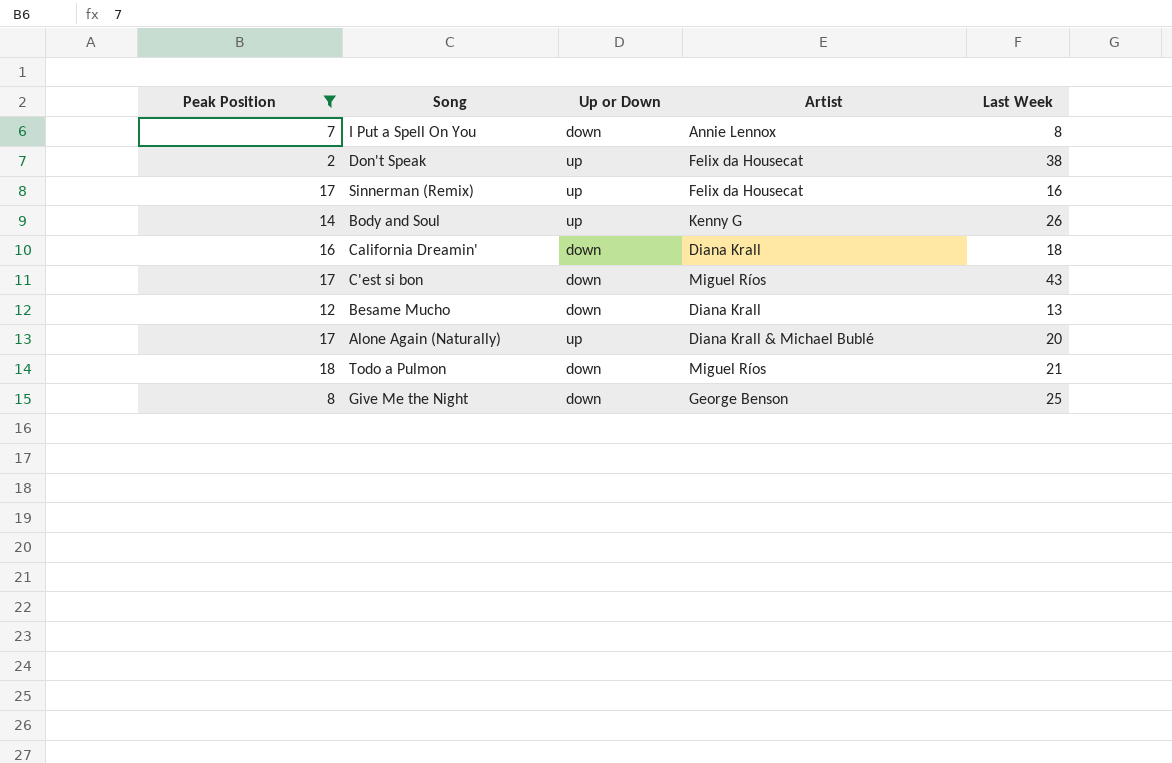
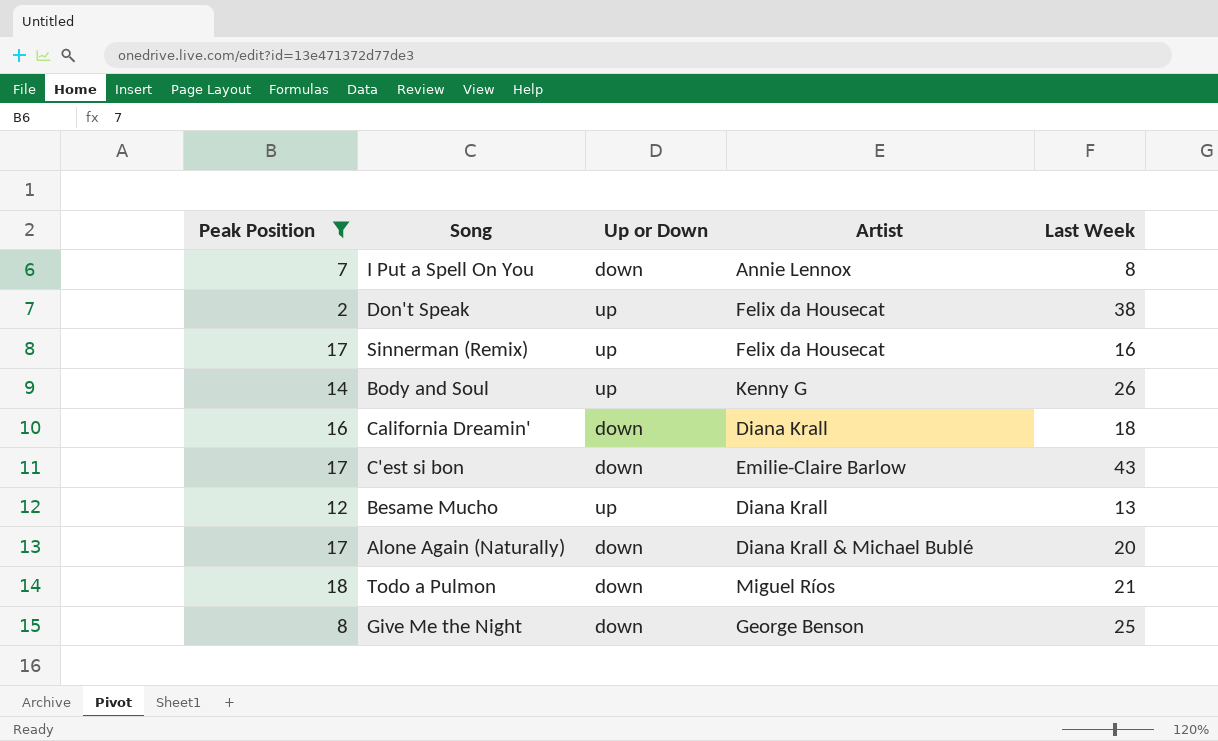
C'est si bon | Artist: Miguel Ríos -> Emilie-Claire Barlow
Besame Mucho | Up or Down: down -> up
Alone Again (Naturally) | Up or Down: up -> down

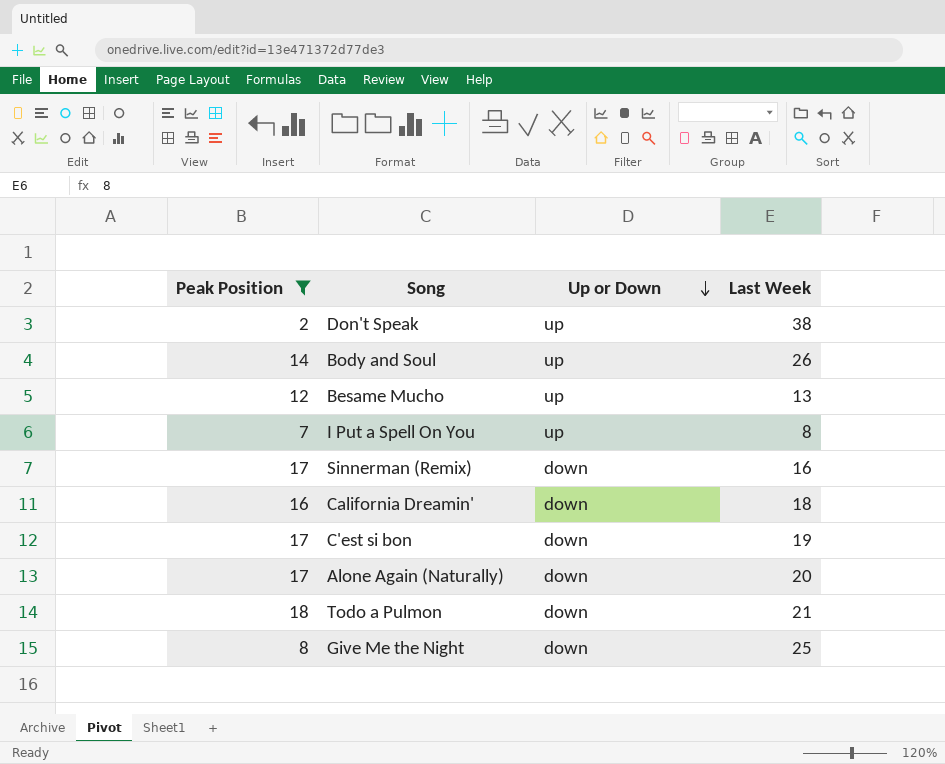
row order: none -> Up or Down descending
column Artist | position: 4 -> none
I Put a Spell On You | Up or Down: down -> up
Sinnerman (Remix) | Up or Down: up -> down
C'est si bon | Last Week: 43 -> 19

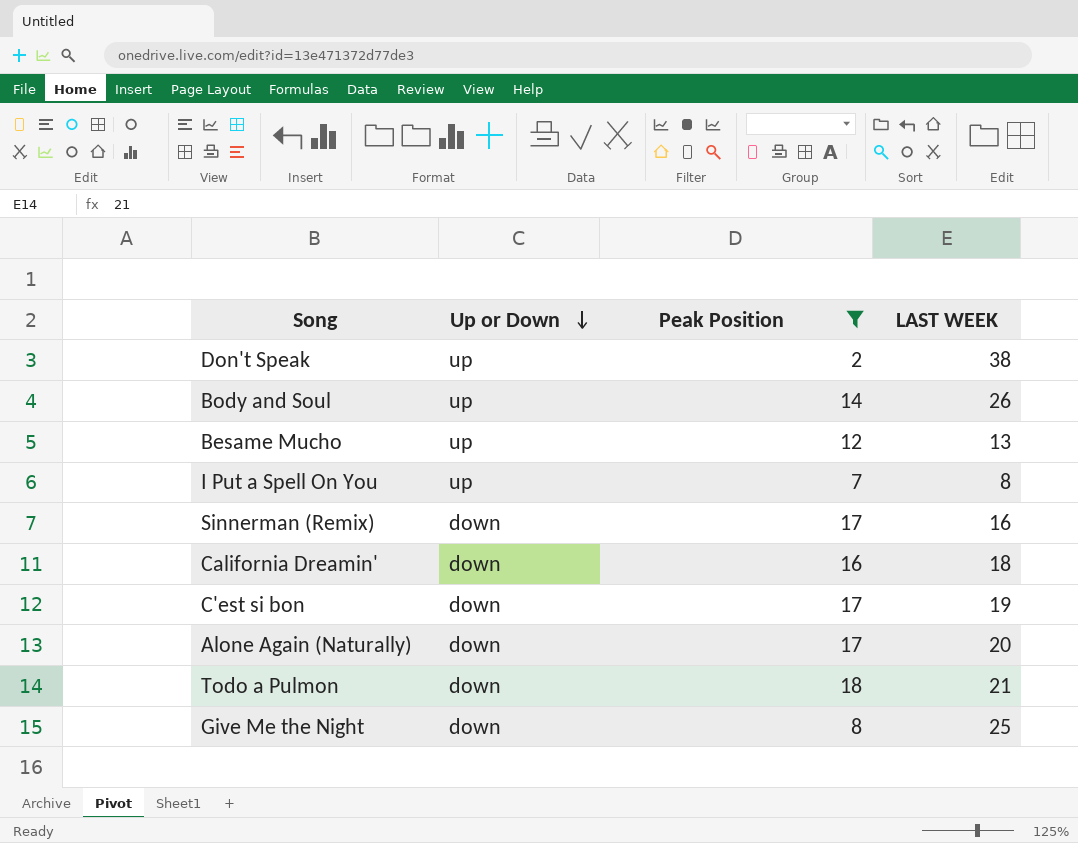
column Peak Position | position: 1 -> 3
column name: Last Week -> LAST WEEK

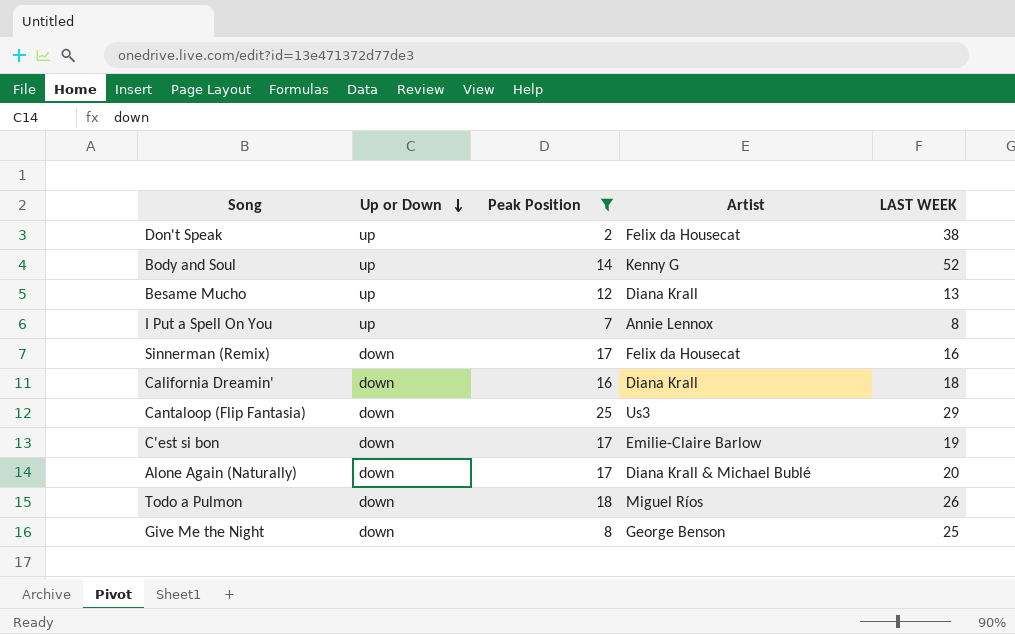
column Artist | position: none -> 4
Body and Soul | LAST WEEK: 26 -> 52
row Cantaloop (Flip Fantasia): none -> down | 25 | Us3 | 29
Todo a Pulmon | LAST WEEK: 21 -> 26

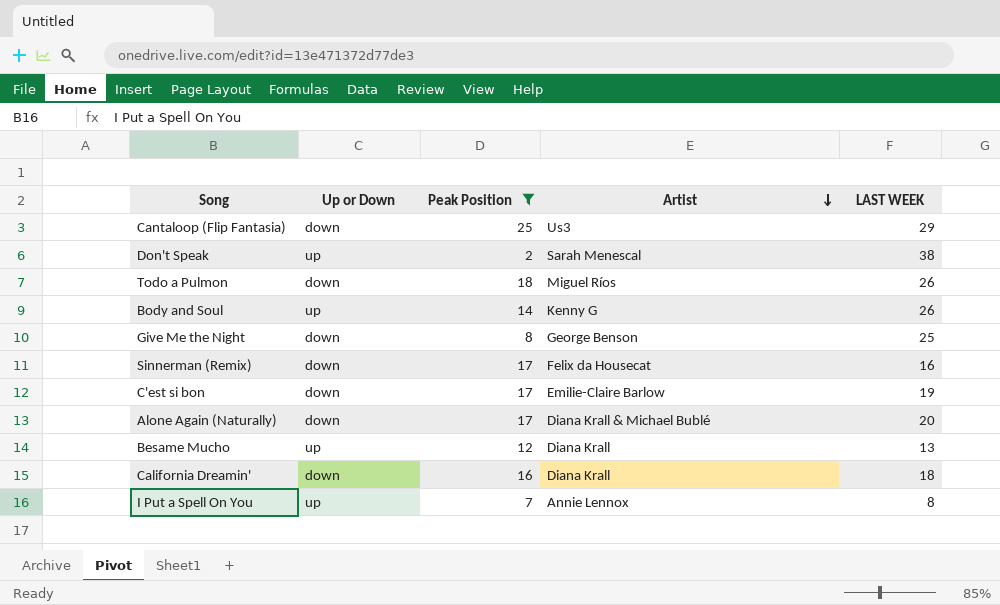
row order: Up or Down descending -> Artist descending
Don't Speak | Artist: Felix da Housecat -> Sarah Menescal
Body and Soul | LAST WEEK: 52 -> 26

